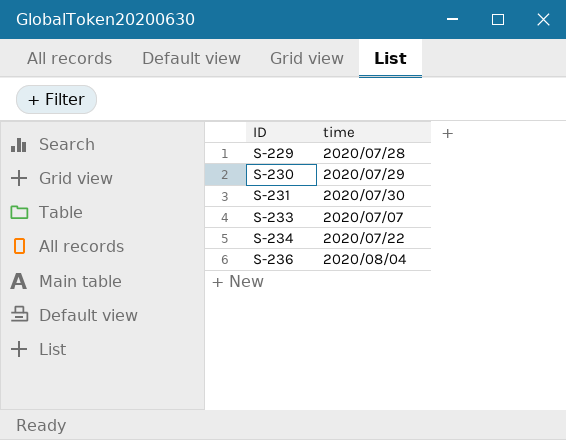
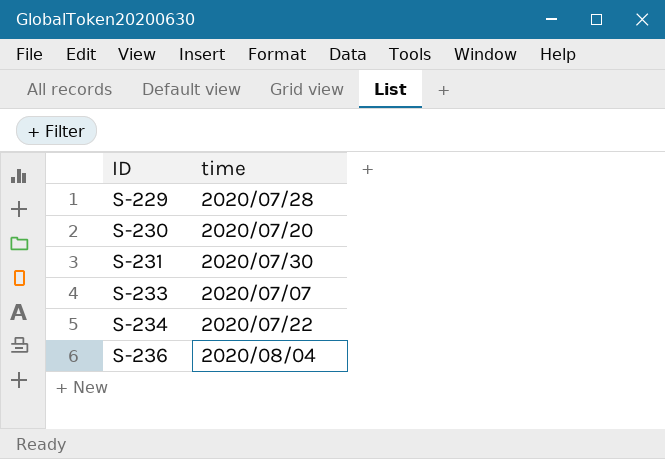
S-230 | time: 2020/07/29 -> 2020/07/20

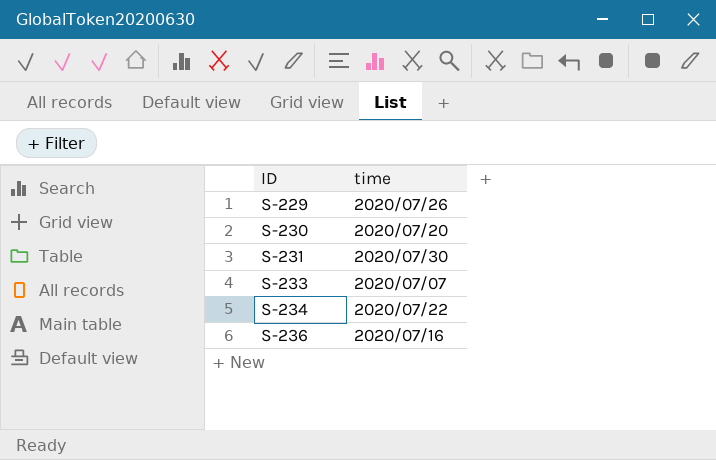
S-229 | time: 2020/07/28 -> 2020/07/26
S-236 | time: 2020/08/04 -> 2020/07/16

